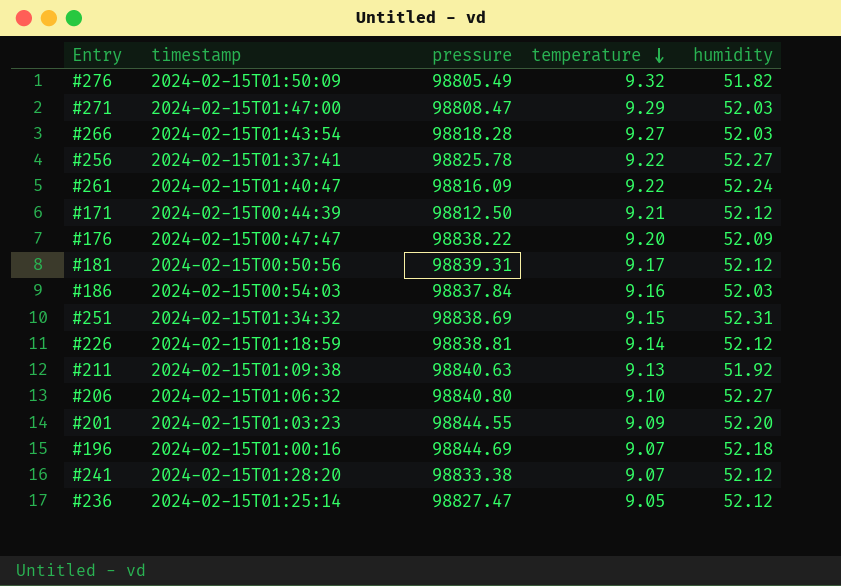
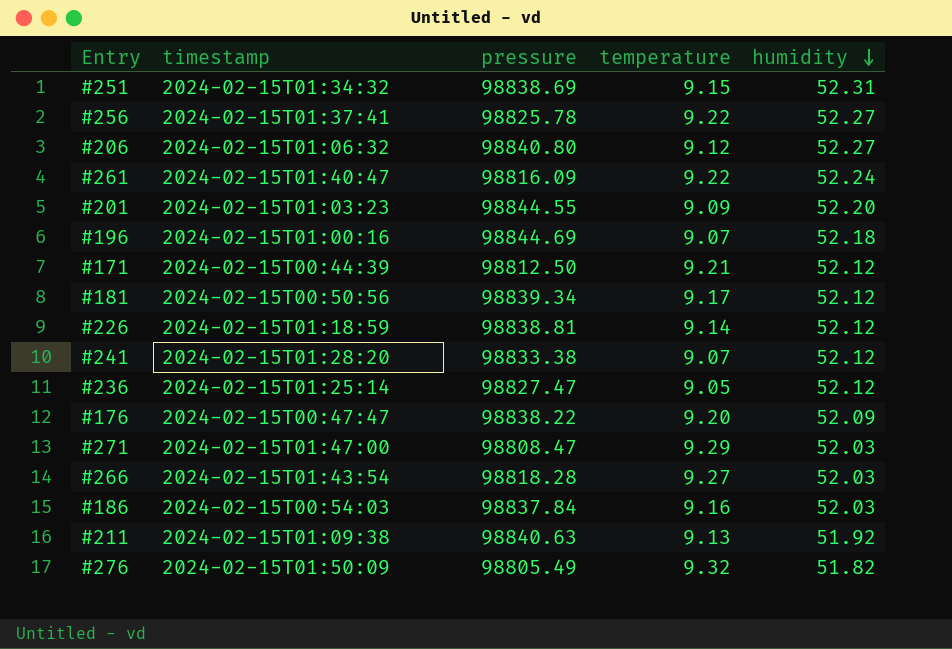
row order: temperature descending -> humidity descending
#206 | temperature: 9.10 -> 9.12
#181 | pressure: 98839.31 -> 98839.34

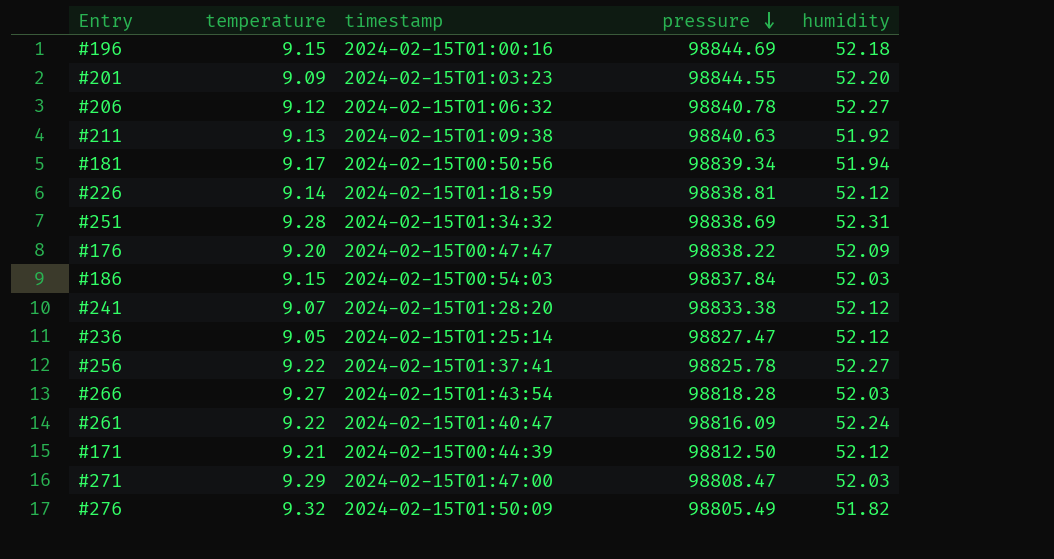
row order: humidity descending -> pressure descending
column temperature | position: 4 -> 2
#196 | temperature: 9.07 -> 9.15
#206 | pressure: 98840.80 -> 98840.78
#181 | humidity: 52.12 -> 51.94
#251 | temperature: 9.15 -> 9.28
#186 | temperature: 9.16 -> 9.15

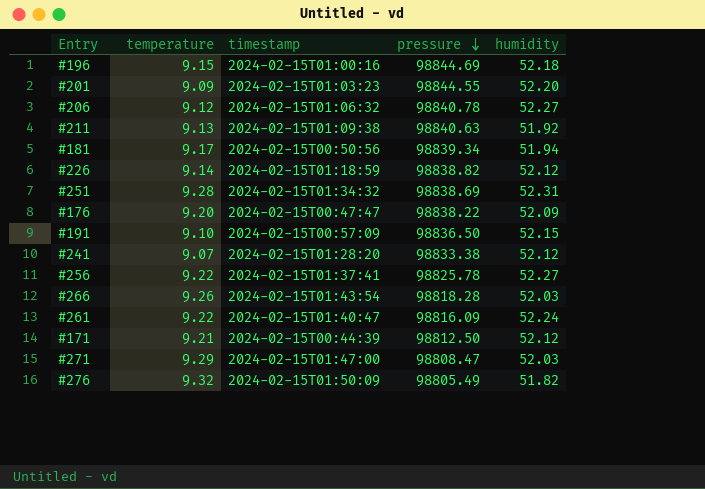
row #186: 9.15 | 2024-02-15T00:54:03 | 98837.84 | 52.03 -> none
row #236: 9.05 | 2024-02-15T01:25:14 | 98827.47 | 52.12 -> none
#226 | pressure: 98838.81 -> 98838.82
row #191: none -> 9.10 | 2024-02-15T00:57:09 | 98836.50 | 52.15
#266 | temperature: 9.27 -> 9.26

